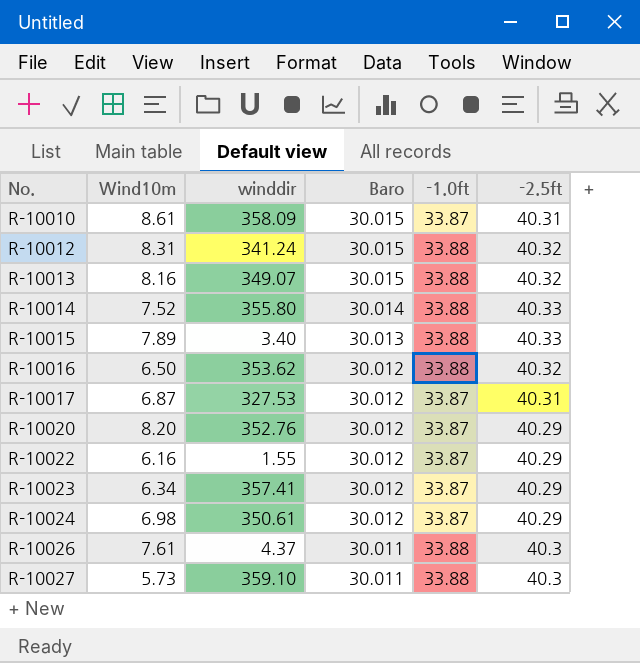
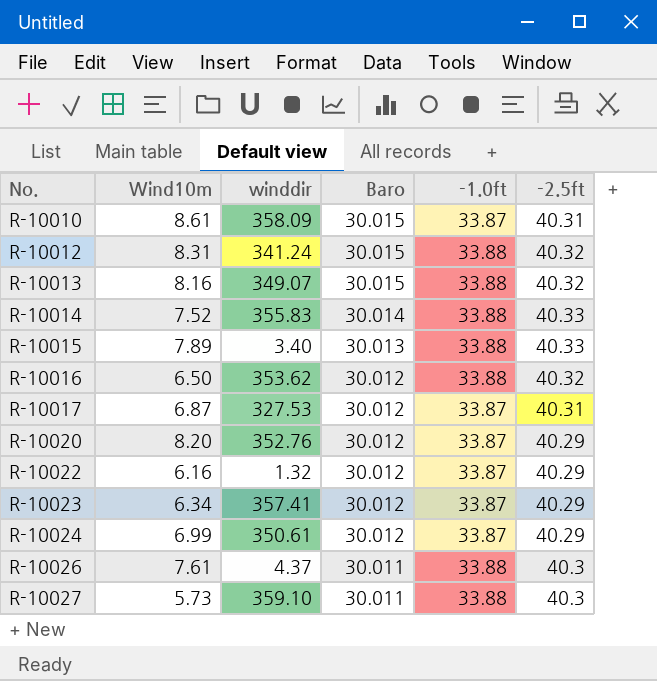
R-10014 | winddir: 355.80 -> 355.83
R-10022 | winddir: 1.55 -> 1.32
R-10024 | Wind10m: 6.98 -> 6.99

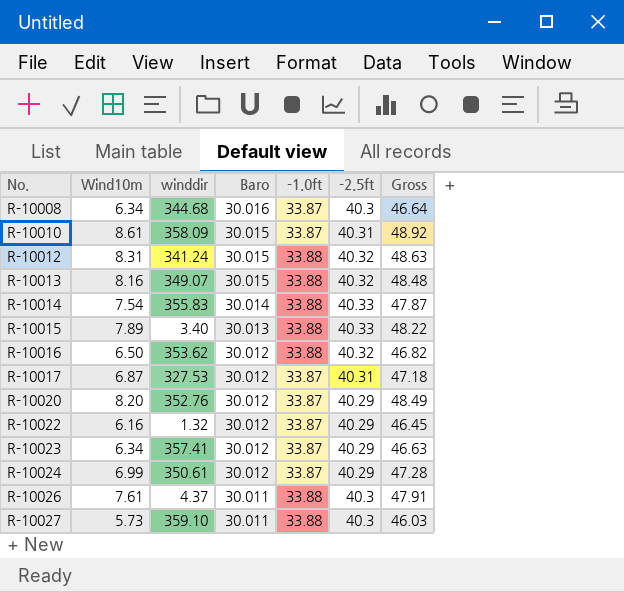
column Gross | formula: none -> [Wind10m] + [-2.5ft]
row R-10008: none -> 6.34 | 344.68 | 30.016 | 33.87 | 40.3 | 46.64
R-10014 | Wind10m: 7.52 -> 7.54

